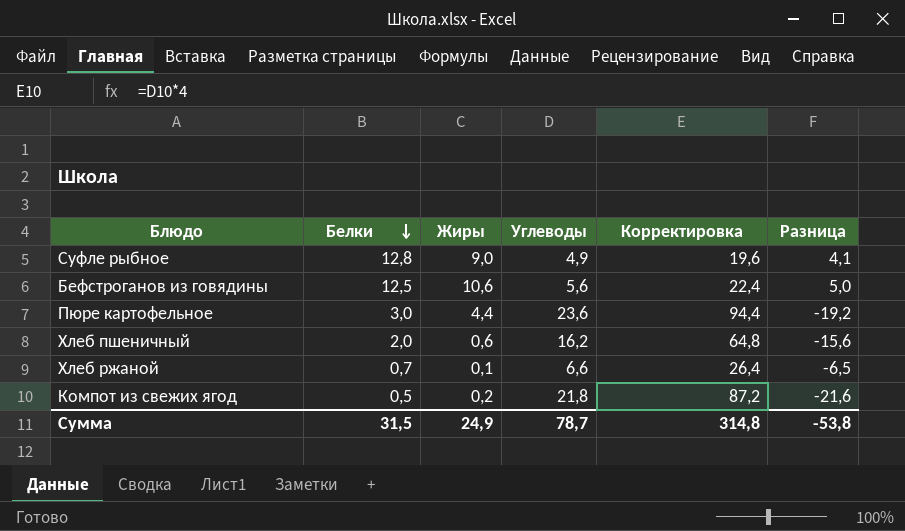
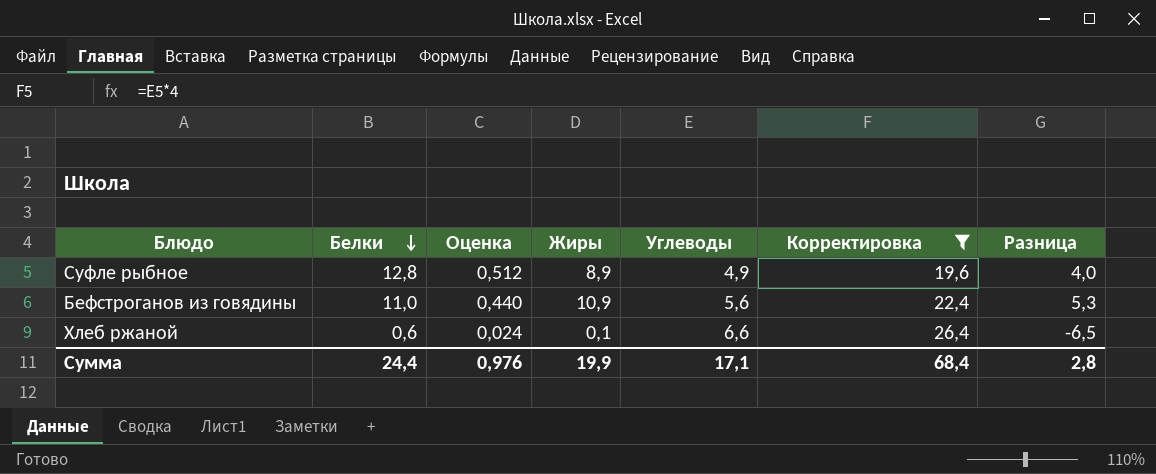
filter: none -> Корректировка <= 26,4
column Оценка | formula: none -> [Белки] * 0,04
Суфле рыбное | Жиры: 9,0 -> 8,9
Суфле рыбное | Разница: 4,1 -> 4,0
Бефстроганов из говядины | Белки: 12,5 -> 11,0
Бефстроганов из говядины | Жиры: 10,6 -> 10,9
Бефстроганов из говядины | Разница: 5,0 -> 5,3
Хлеб ржаной | Белки: 0,7 -> 0,6
Сумма | Белки: 31,5 -> 24,4
Сумма | Жиры: 24,9 -> 19,9
Сумма | Углеводы: 78,7 -> 17,1
Сумма | Корректировка: 314,8 -> 68,4
Сумма | Разница: -53,8 -> 2,8

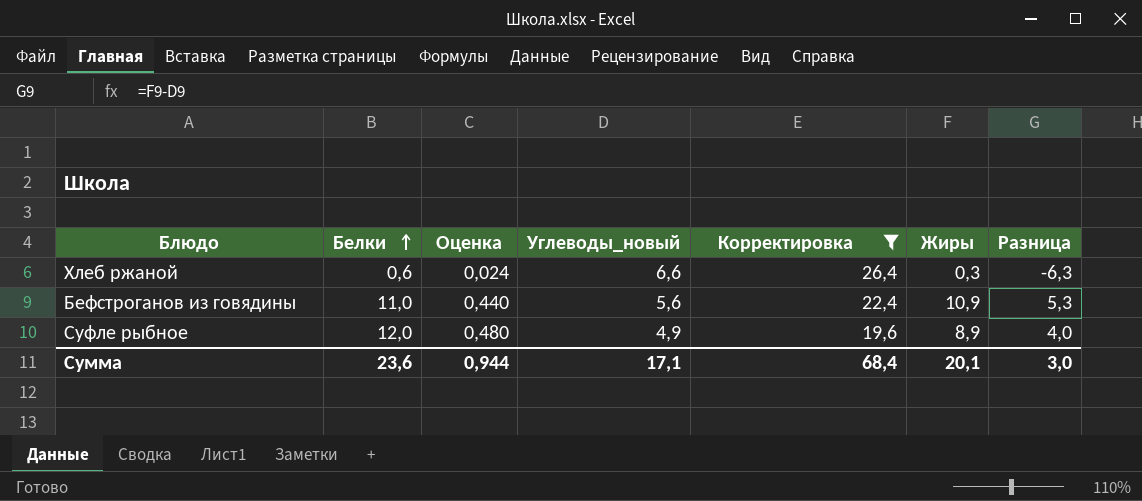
row order: Белки descending -> Белки ascending
column name: Углеводы -> Углеводы_новый
column Жиры | position: 4 -> 6
Хлеб ржаной | Жиры: 0,1 -> 0,3
Хлеб ржаной | Разница: -6,5 -> -6,3
Суфле рыбное | Белки: 12,8 -> 12,0
Суфле рыбное | Оценка: 0,512 -> 0,480
Сумма | Белки: 24,4 -> 23,6
Сумма | Оценка: 0,976 -> 0,944
Сумма | Жиры: 19,9 -> 20,1
Сумма | Разница: 2,8 -> 3,0

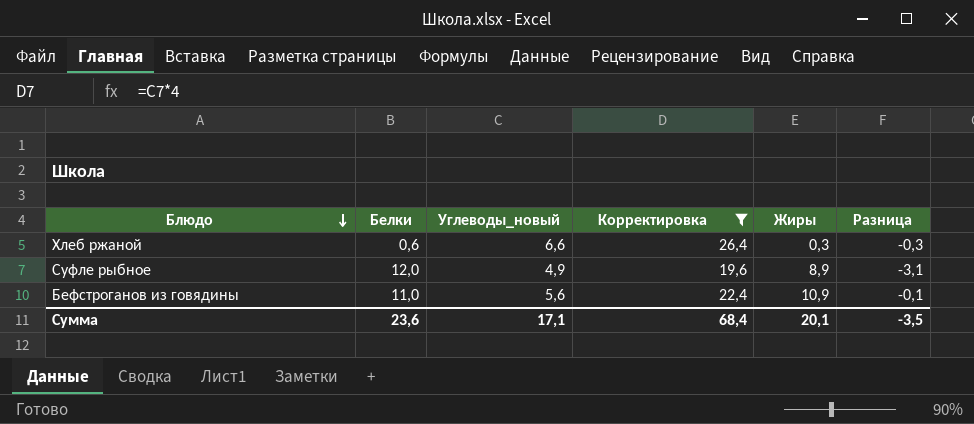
row order: Белки ascending -> Блюдо descending
column Оценка | formula: [Белки] * 0,04 -> none
column Разница | formula: [Жиры] - [Углеводы_новый] -> [Жиры] - [Белки]
Сумма | Разница: 3,0 -> -3,5

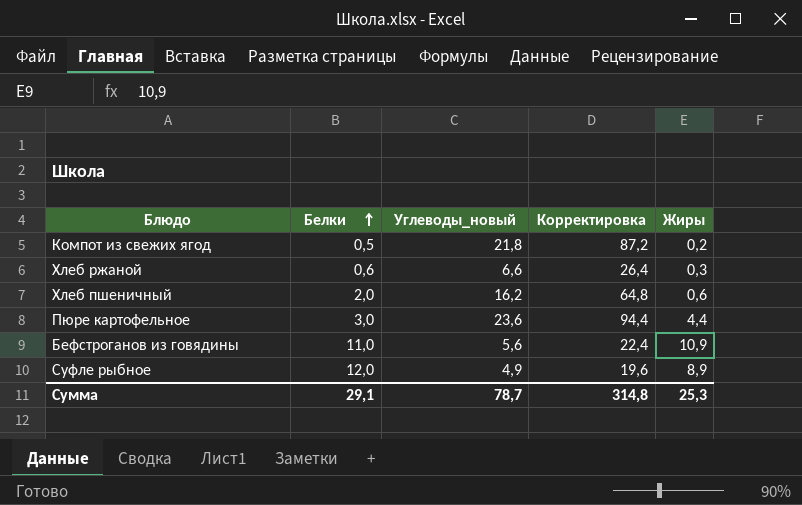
filter: Корректировка <= 26,4 -> none
row order: Блюдо descending -> Белки ascending
column Разница | formula: [Жиры] - [Белки] -> none
Сумма | Белки: 23,6 -> 29,1
Сумма | Углеводы_новый: 17,1 -> 78,7
Сумма | Корректировка: 68,4 -> 314,8
Сумма | Жиры: 20,1 -> 25,3

